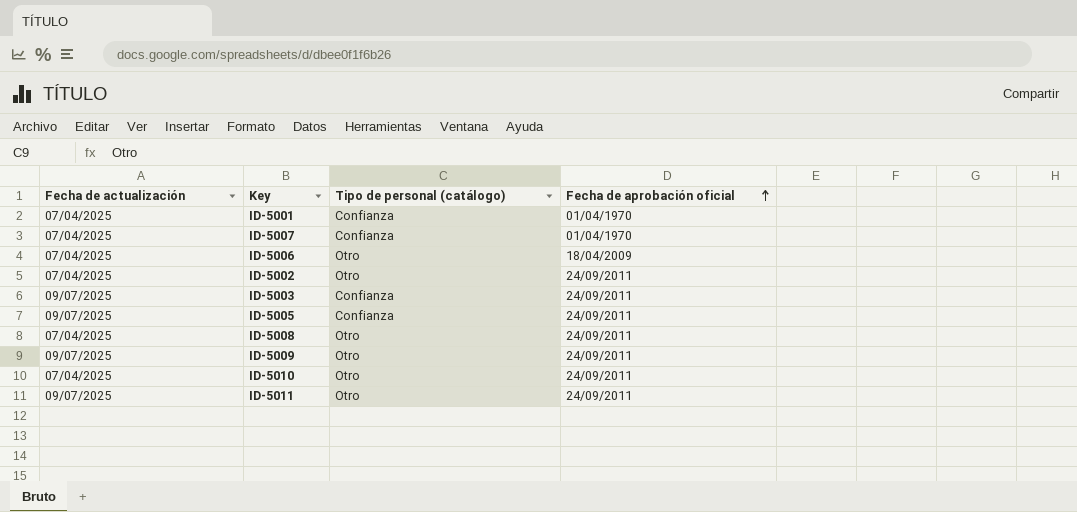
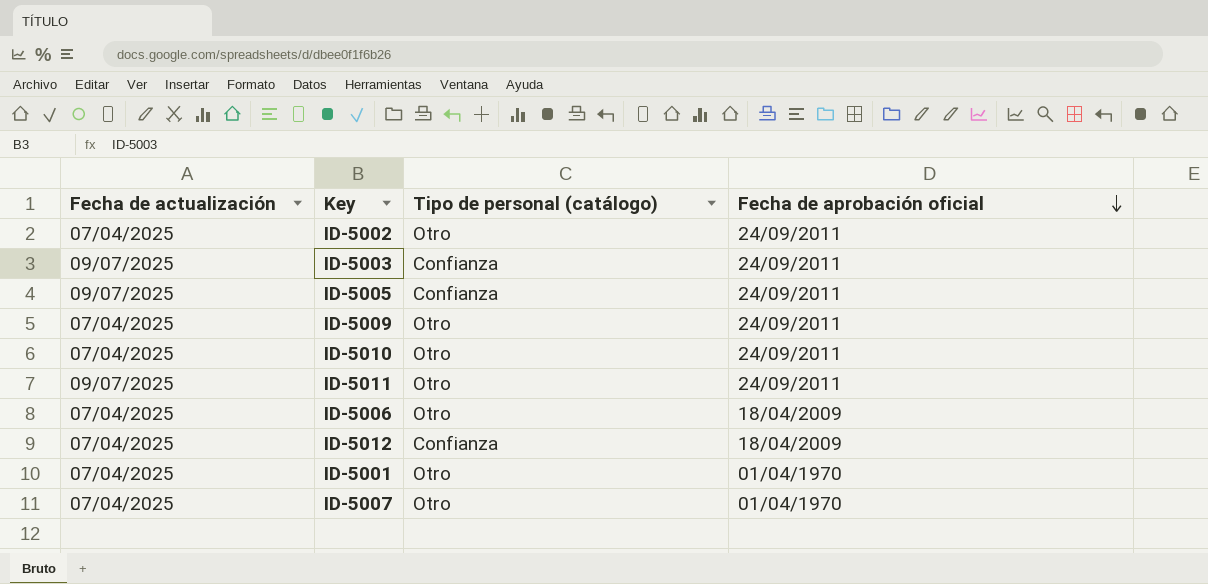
row order: Fecha de aprobación oficial ascending -> Fecha de aprobación oficial descending
row ID-5008: 07/04/2025 | Otro | 24/09/2011 -> none
ID-5009 | Fecha de actualización: 09/07/2025 -> 07/04/2025
row ID-5012: none -> 07/04/2025 | Confianza | 18/04/2009
ID-5001 | Tipo de personal (catálogo): Confianza -> Otro
ID-5007 | Tipo de personal (catálogo): Confianza -> Otro

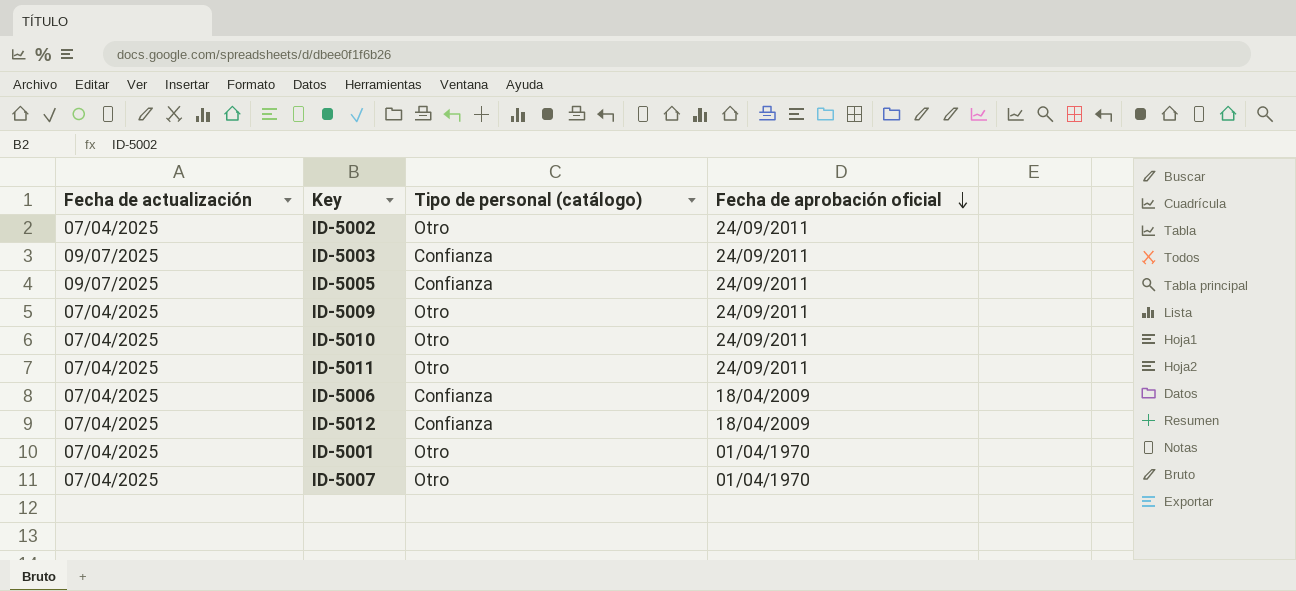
ID-5011 | Fecha de actualización: 09/07/2025 -> 07/04/2025
ID-5006 | Tipo de personal (catálogo): Otro -> Confianza

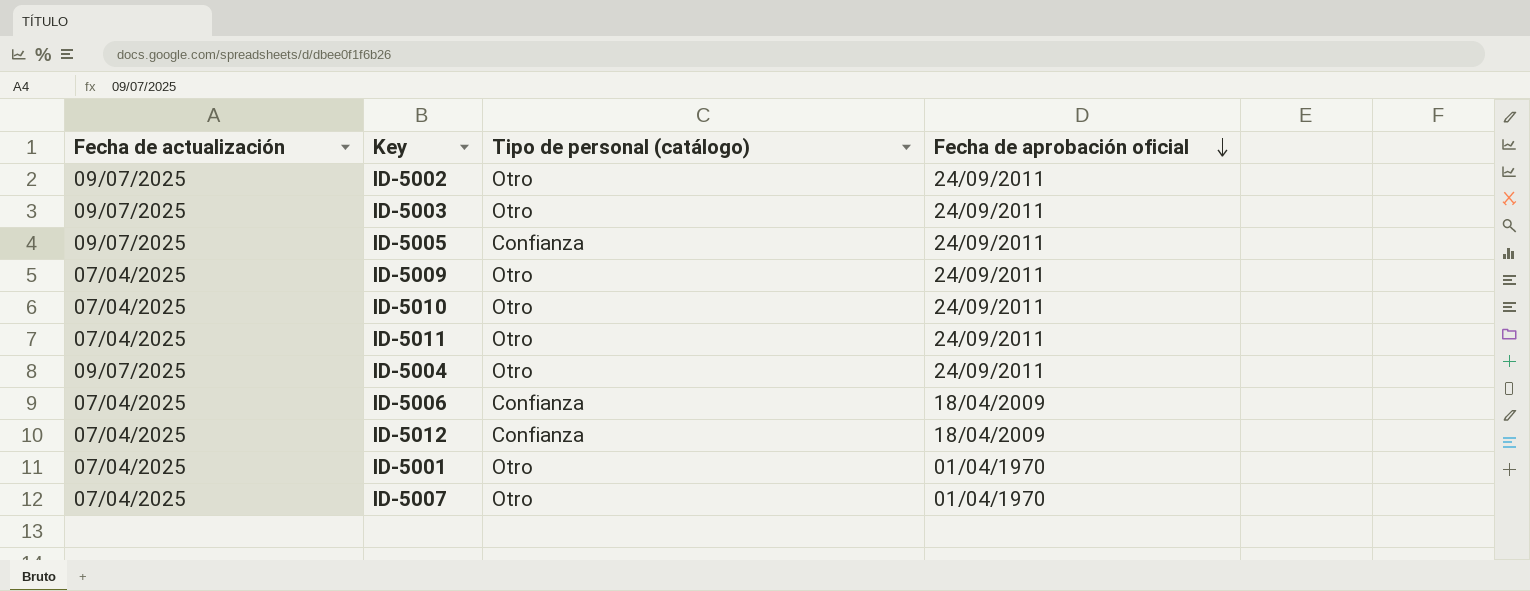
ID-5002 | Fecha de actualización: 07/04/2025 -> 09/07/2025
ID-5003 | Tipo de personal (catálogo): Confianza -> Otro
row ID-5004: none -> 09/07/2025 | Otro | 24/09/2011

